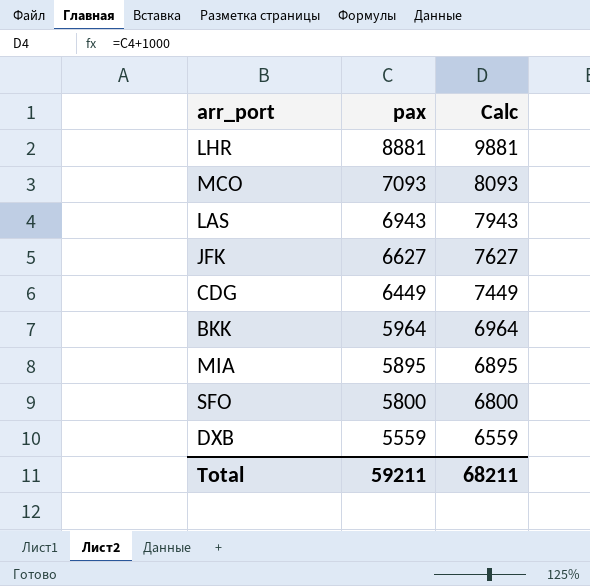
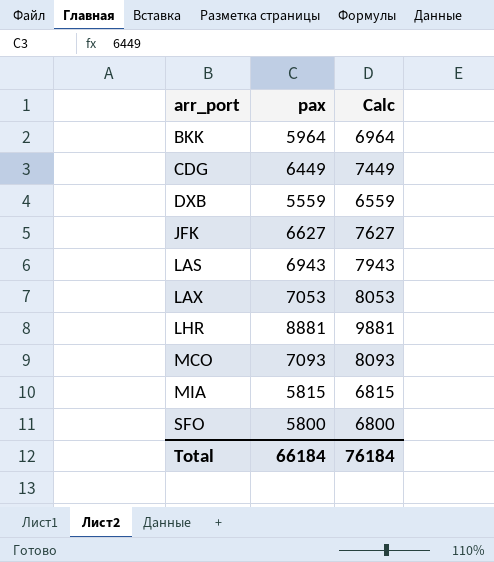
row order: pax descending -> arr_port ascending
row LAX: none -> 7053 | 8053
MIA | pax: 5895 -> 5815
MIA | Calc: 6895 -> 6815
Total | pax: 59211 -> 66184
Total | Calc: 68211 -> 76184

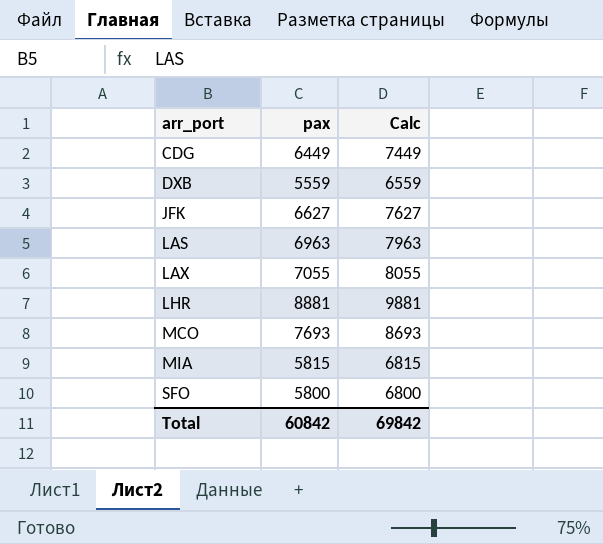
row BKK: 5964 | 6964 -> none
LAS | pax: 6943 -> 6963
LAS | Calc: 7943 -> 7963
LAX | pax: 7053 -> 7055
LAX | Calc: 8053 -> 8055
MCO | pax: 7093 -> 7693
MCO | Calc: 8093 -> 8693
Total | pax: 66184 -> 60842
Total | Calc: 76184 -> 69842

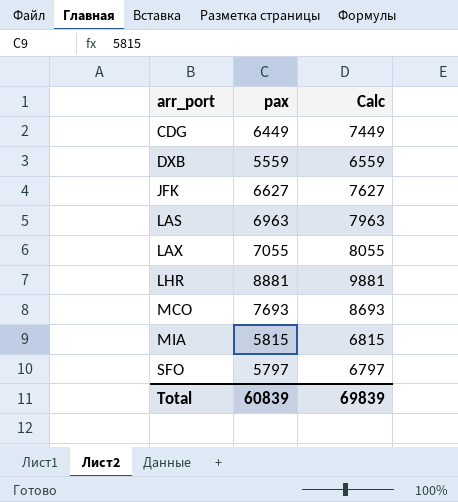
SFO | pax: 5800 -> 5797
SFO | Calc: 6800 -> 6797
Total | pax: 60842 -> 60839
Total | Calc: 69842 -> 69839

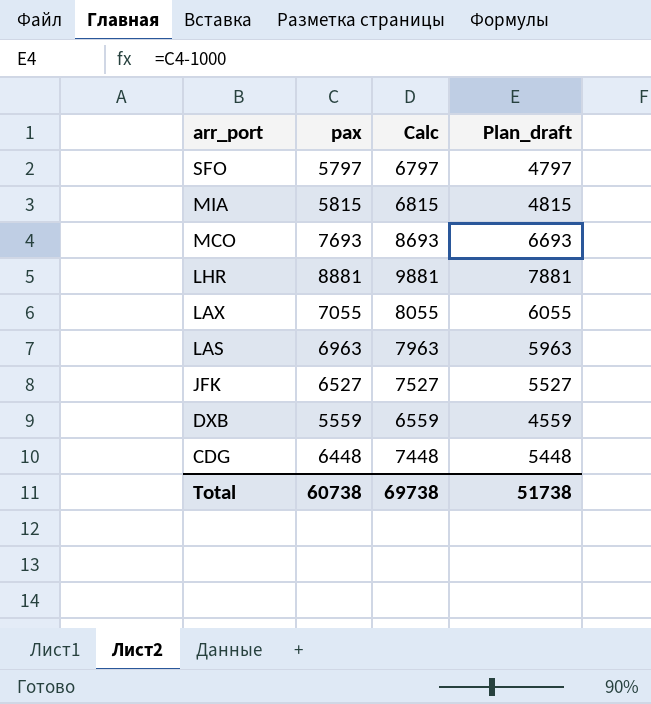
row order: arr_port ascending -> arr_port descending
column Plan_draft | formula: none -> [pax] - 1000
JFK | pax: 6627 -> 6527
JFK | Calc: 7627 -> 7527
CDG | pax: 6449 -> 6448
CDG | Calc: 7449 -> 7448
Total | pax: 60839 -> 60738
Total | Calc: 69839 -> 69738

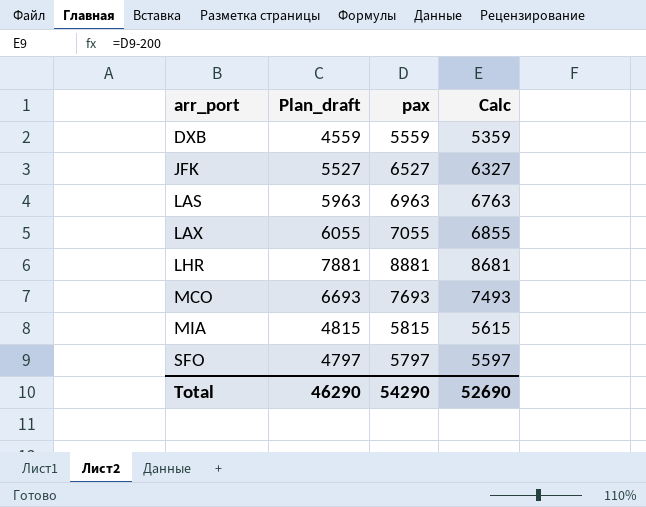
row order: arr_port descending -> arr_port ascending
column Plan_draft | position: 4 -> 2
column Calc | formula: [pax] + 1000 -> [pax] - 200
row CDG: 6448 | 7448 | 5448 -> none
Total | Plan_draft: 51738 -> 46290
Total | pax: 60738 -> 54290
Total | Calc: 69738 -> 52690

